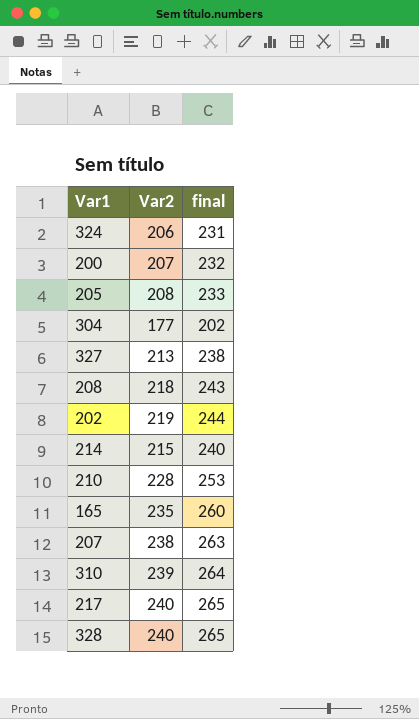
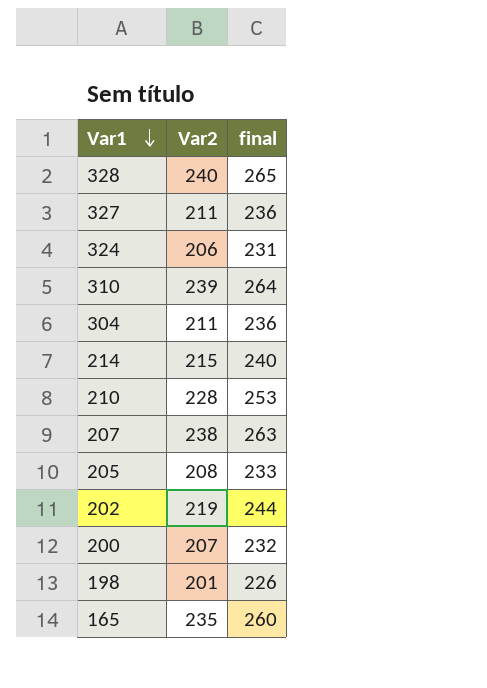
row order: none -> Var1 descending
row 208: 218 | 243 -> none
row 217: 240 | 265 -> none
327 | Var2: 213 -> 211
327 | final: 238 -> 236
304 | Var2: 177 -> 211
304 | final: 202 -> 236
row 198: none -> 201 | 226

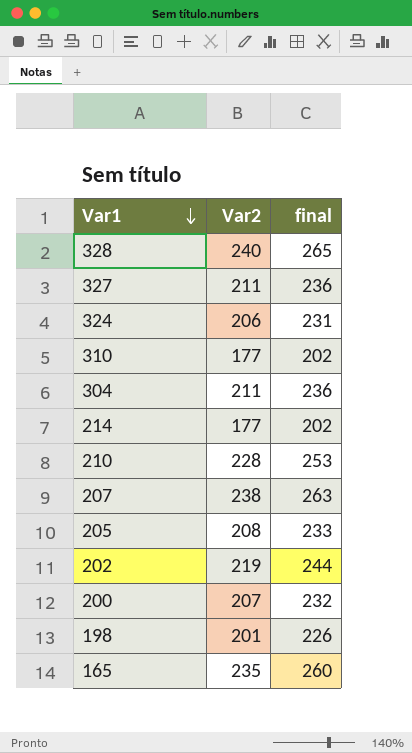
310 | Var2: 239 -> 177
310 | final: 264 -> 202
214 | Var2: 215 -> 177
214 | final: 240 -> 202

